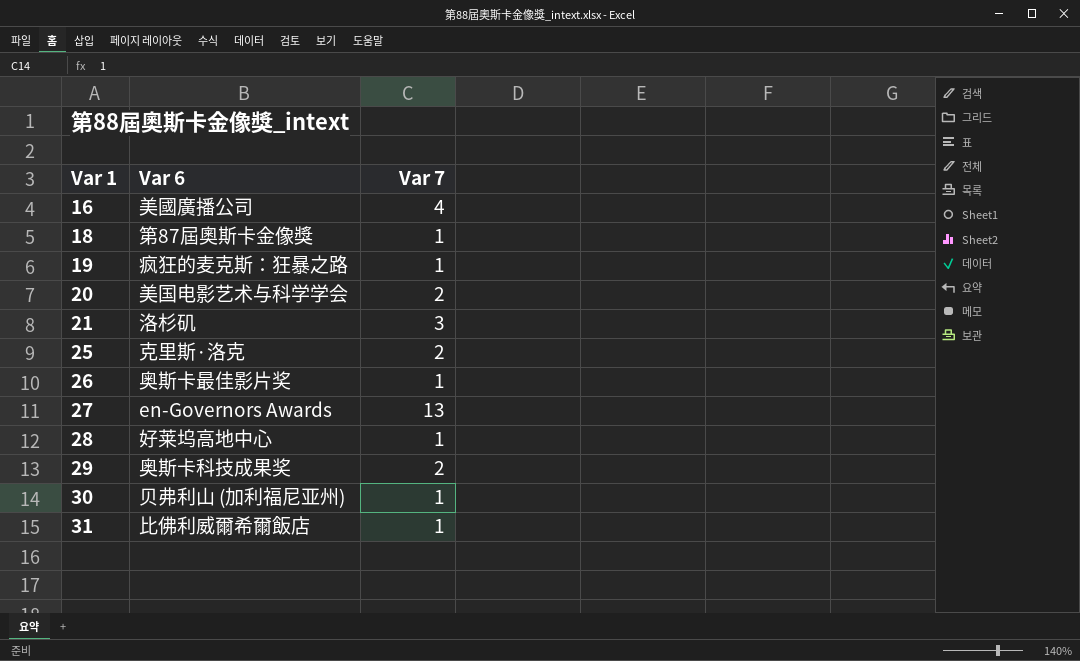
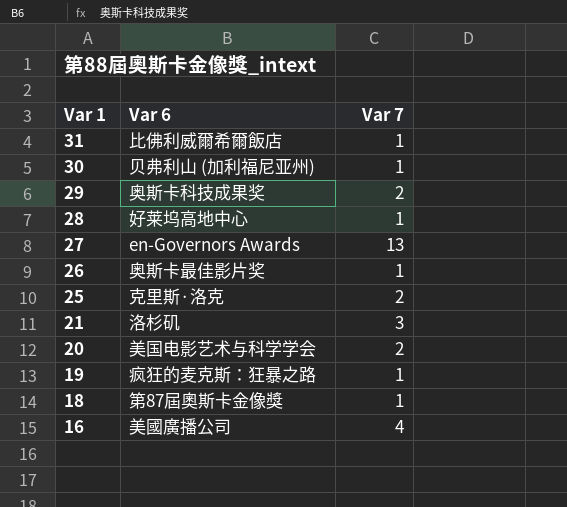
row order: Var 1 ascending -> Var 1 descending

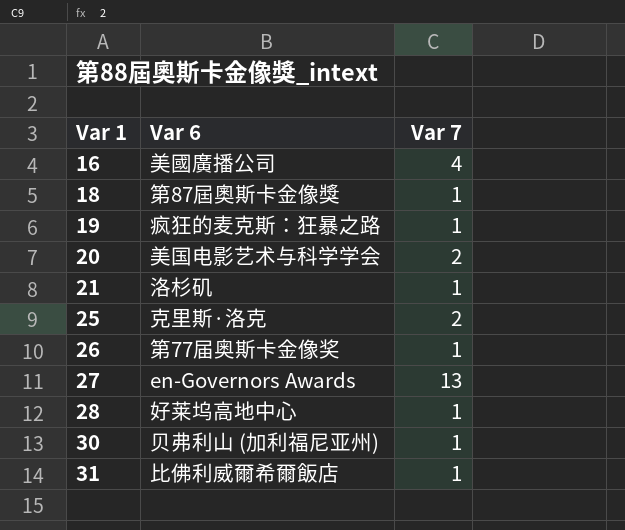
row order: Var 1 descending -> Var 1 ascending
row 29: 奥斯卡科技成果奖 | 2 -> none
21 | Var 7: 3 -> 1
26 | Var 6: 奥斯卡最佳影片奖 -> 第77届奥斯卡金像奖

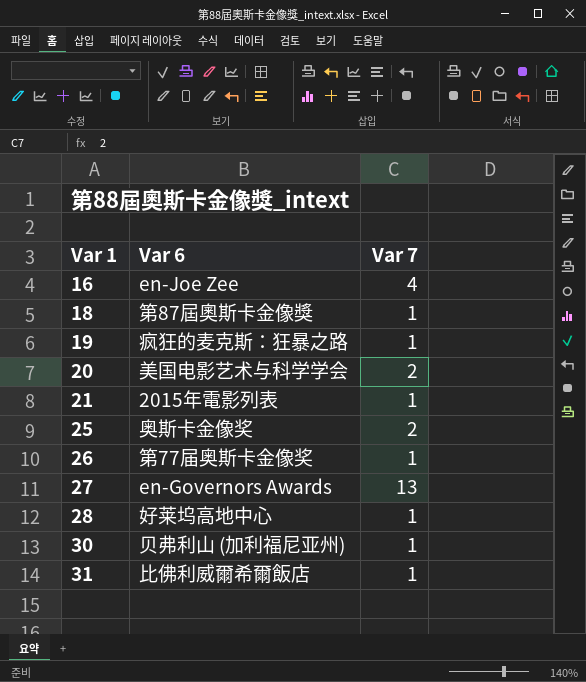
16 | Var 6: 美國廣播公司 -> en-Joe Zee
21 | Var 6: 洛杉矶 -> 2015年電影列表
25 | Var 6: 克里斯·洛克 -> 奥斯卡金像奖

